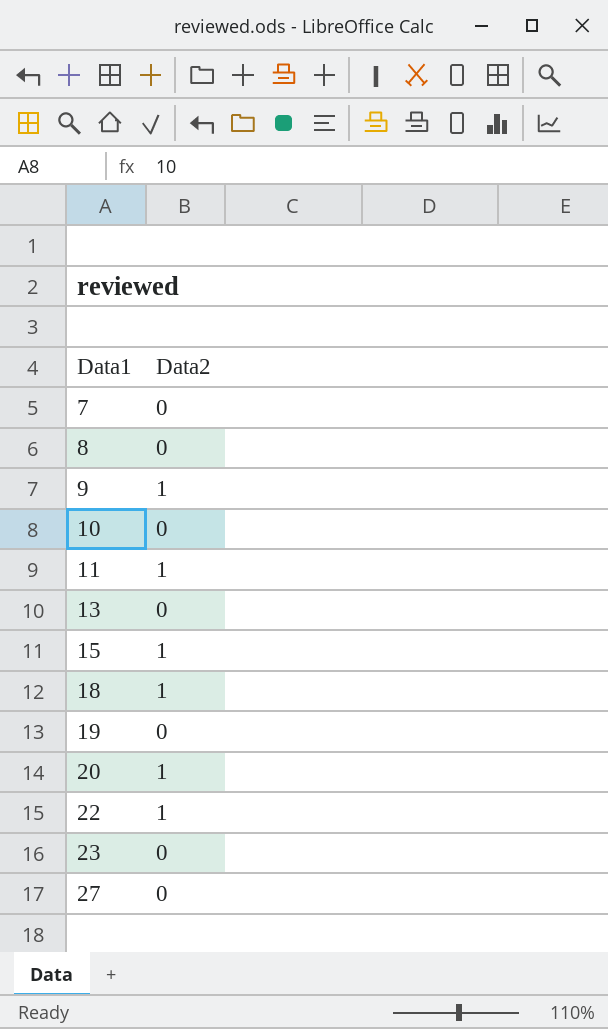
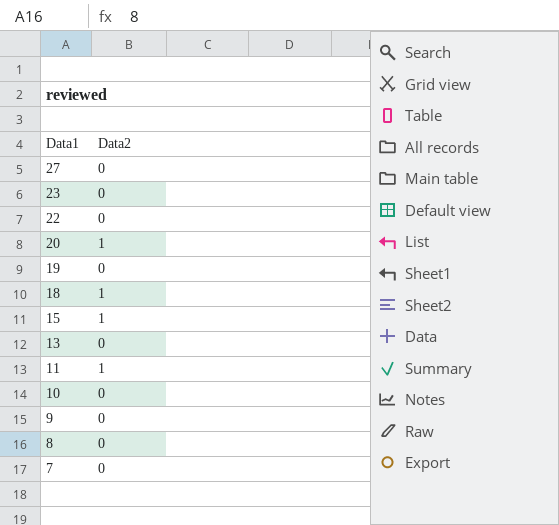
row order: Data1 ascending -> Data1 descending
22 | Data2: 1 -> 0
9 | Data2: 1 -> 0

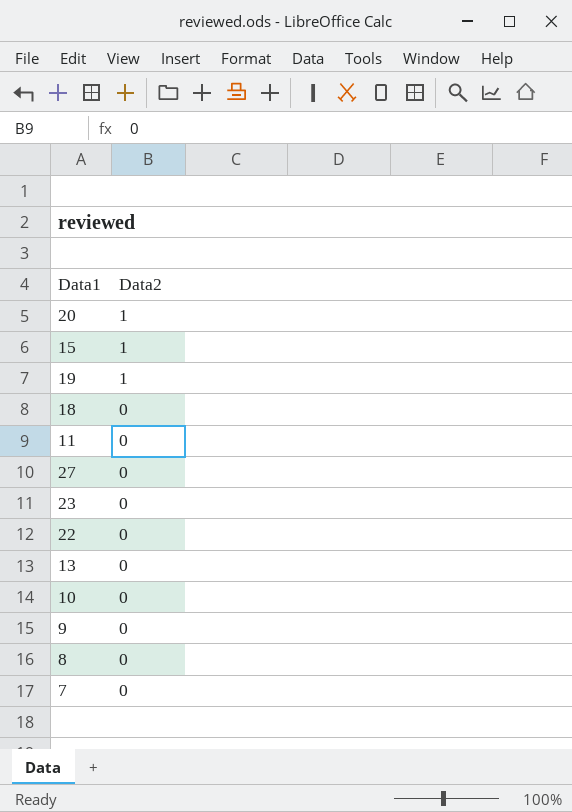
row order: Data1 descending -> Data2 descending
19 | Data2: 0 -> 1
18 | Data2: 1 -> 0
11 | Data2: 1 -> 0

